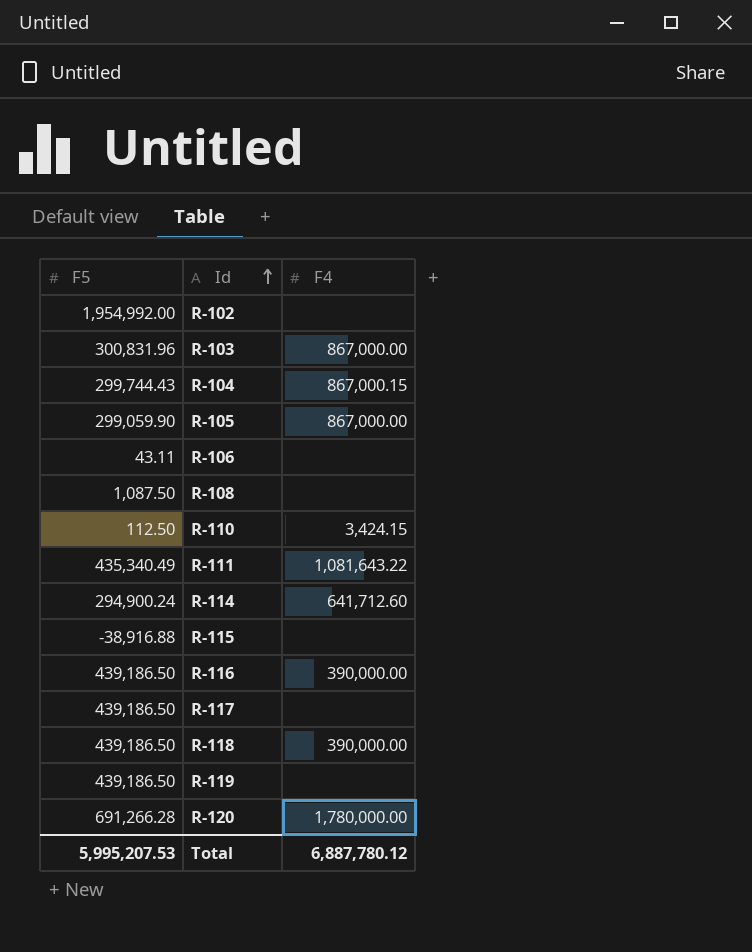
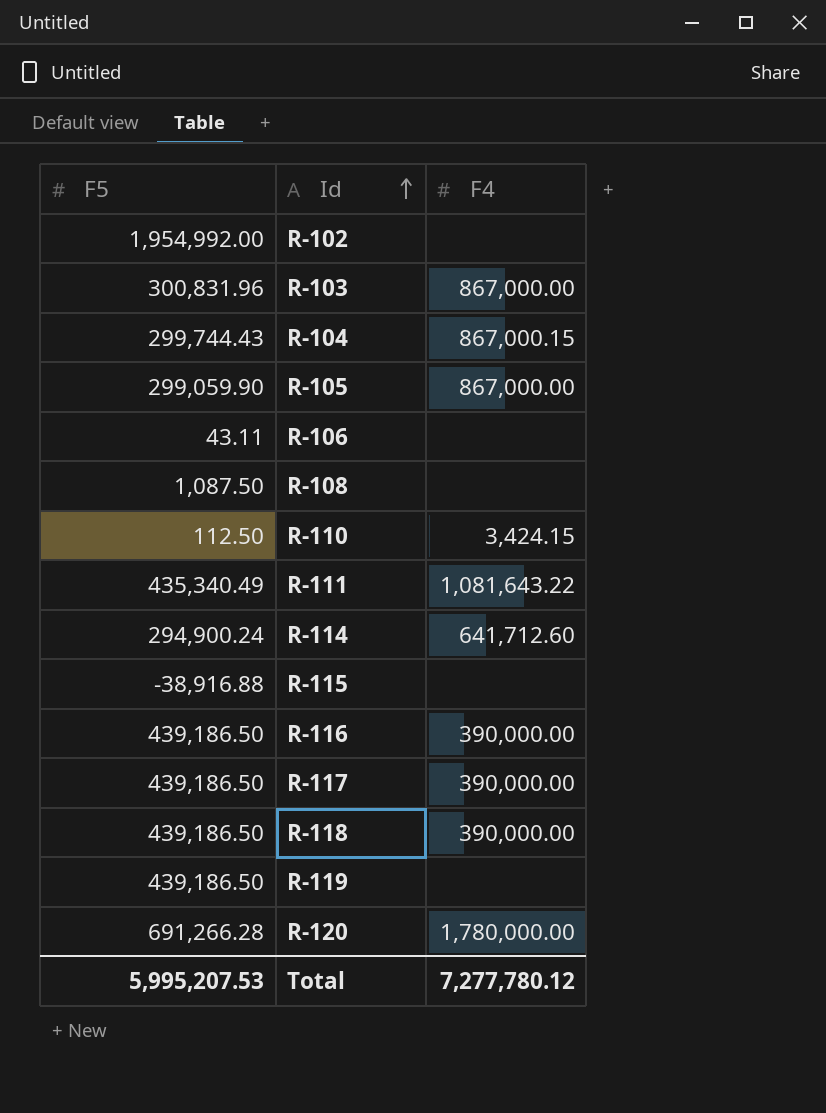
R-117 | F4: none -> 390,000.00
Total | F4: 6,887,780.12 -> 7,277,780.12

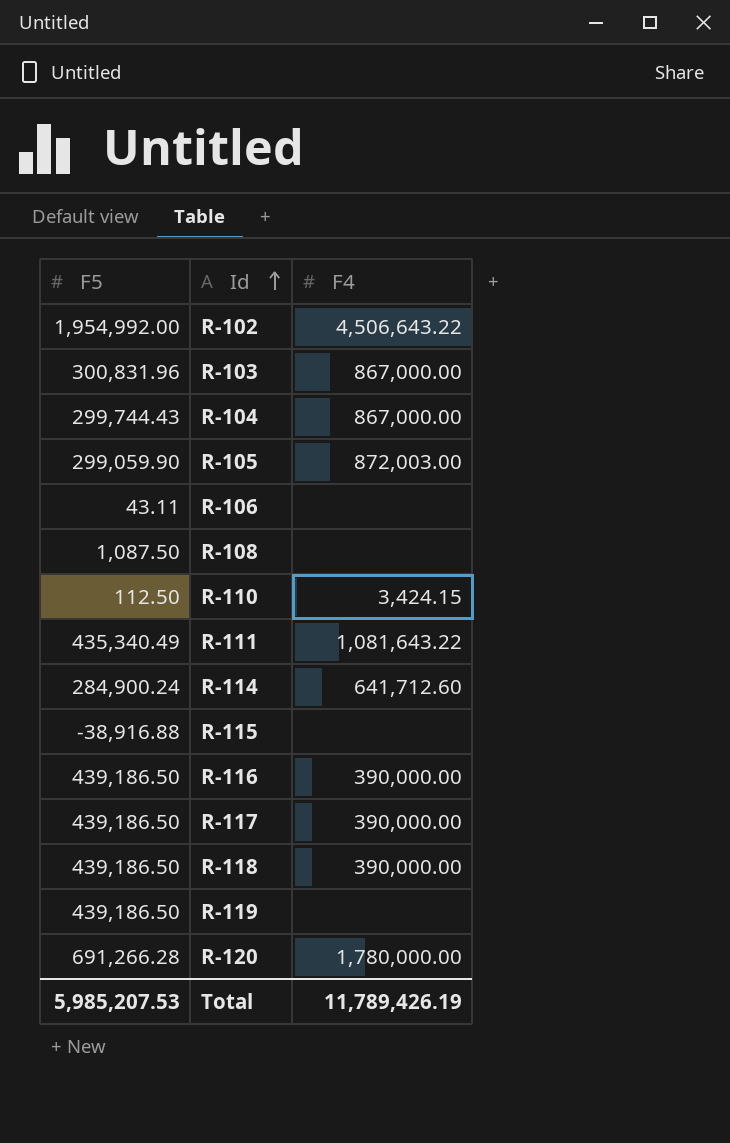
R-102 | F4: none -> 4,506,643.22
R-104 | F4: 867,000.15 -> 867,000.00
R-105 | F4: 867,000.00 -> 872,003.00
R-114 | F5: 294,900.24 -> 284,900.24
Total | F5: 5,995,207.53 -> 5,985,207.53
Total | F4: 7,277,780.12 -> 11,789,426.19

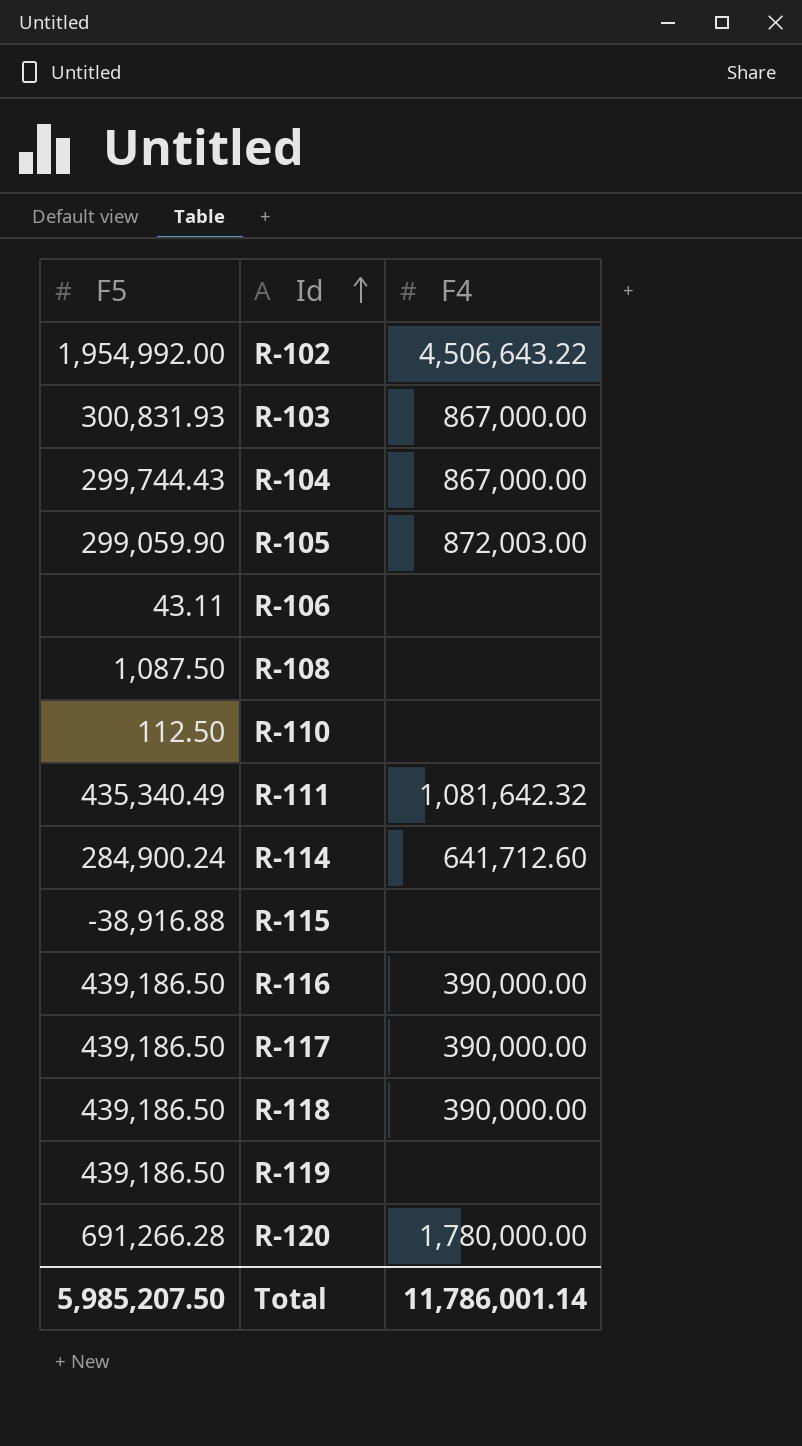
R-103 | F5: 300,831.96 -> 300,831.93
R-110 | F4: 3,424.15 -> none
R-111 | F4: 1,081,643.22 -> 1,081,642.32
Total | F5: 5,985,207.53 -> 5,985,207.50
Total | F4: 11,789,426.19 -> 11,786,001.14

